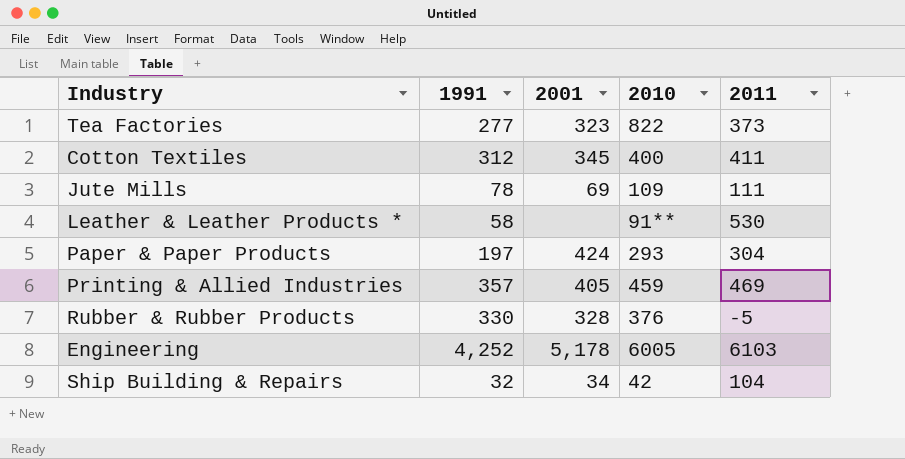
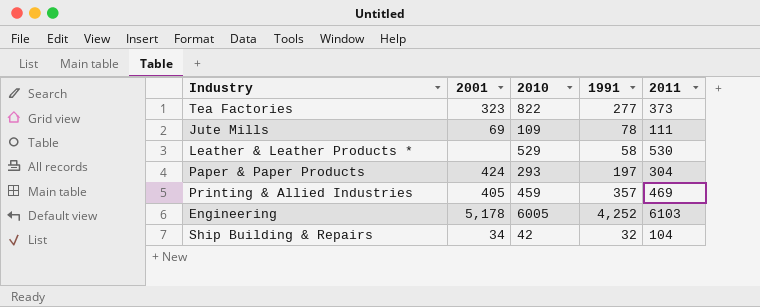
column 1991 | position: 2 -> 4
row Cotton Textiles: 312 | 345 | 400 | 411 -> none
row Rubber & Rubber Products: 330 | 328 | 376 | -5 -> none
Leather & Leather Products * | 2010: 91** -> 529

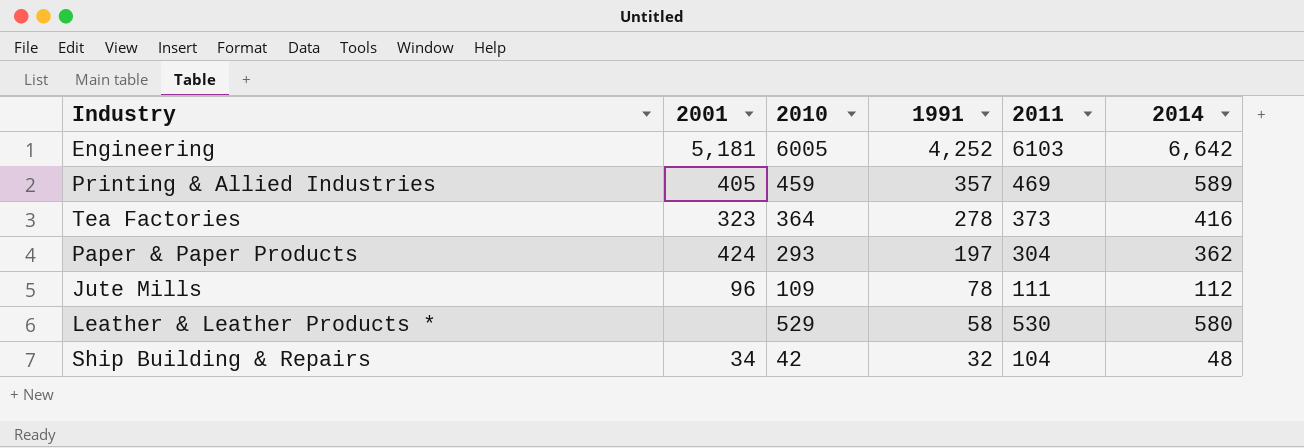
row order: none -> 1991 descending
column 2014 | position: none -> 6
Engineering | 2001: 5,178 -> 5,181
Tea Factories | 2010: 822 -> 364
Tea Factories | 1991: 277 -> 278
Jute Mills | 2001: 69 -> 96

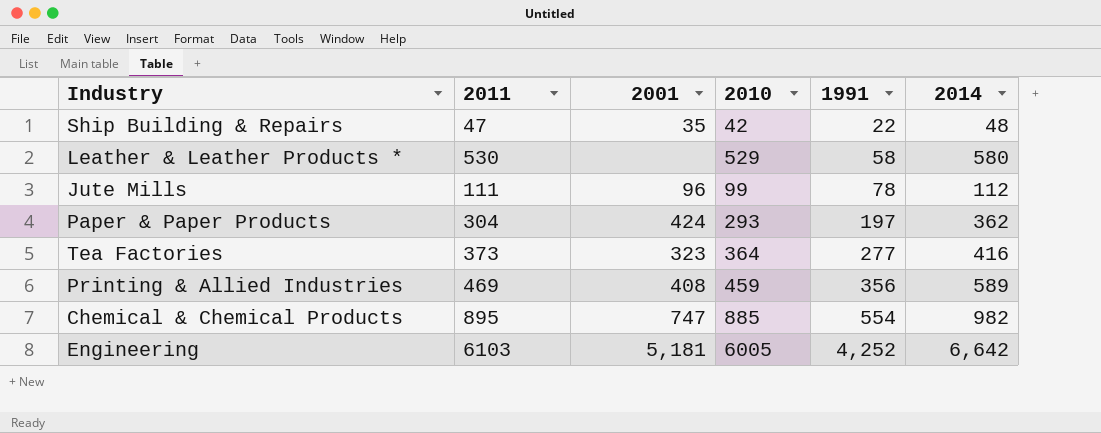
row order: 1991 descending -> 1991 ascending
column 2011 | position: 5 -> 2
Ship Building & Repairs | 2011: 104 -> 47
Ship Building & Repairs | 2001: 34 -> 35
Ship Building & Repairs | 1991: 32 -> 22
Jute Mills | 2010: 109 -> 99
Tea Factories | 1991: 278 -> 277
Printing & Allied Industries | 2001: 405 -> 408
Printing & Allied Industries | 1991: 357 -> 356
row Chemical & Chemical Products: none -> 895 | 747 | 885 | 554 | 982

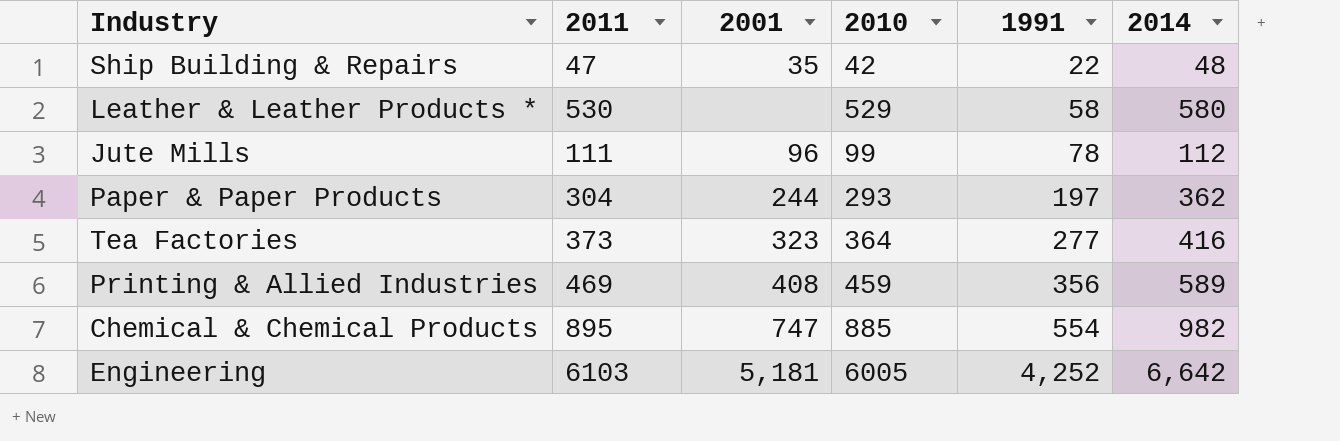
Paper & Paper Products | 2001: 424 -> 244

